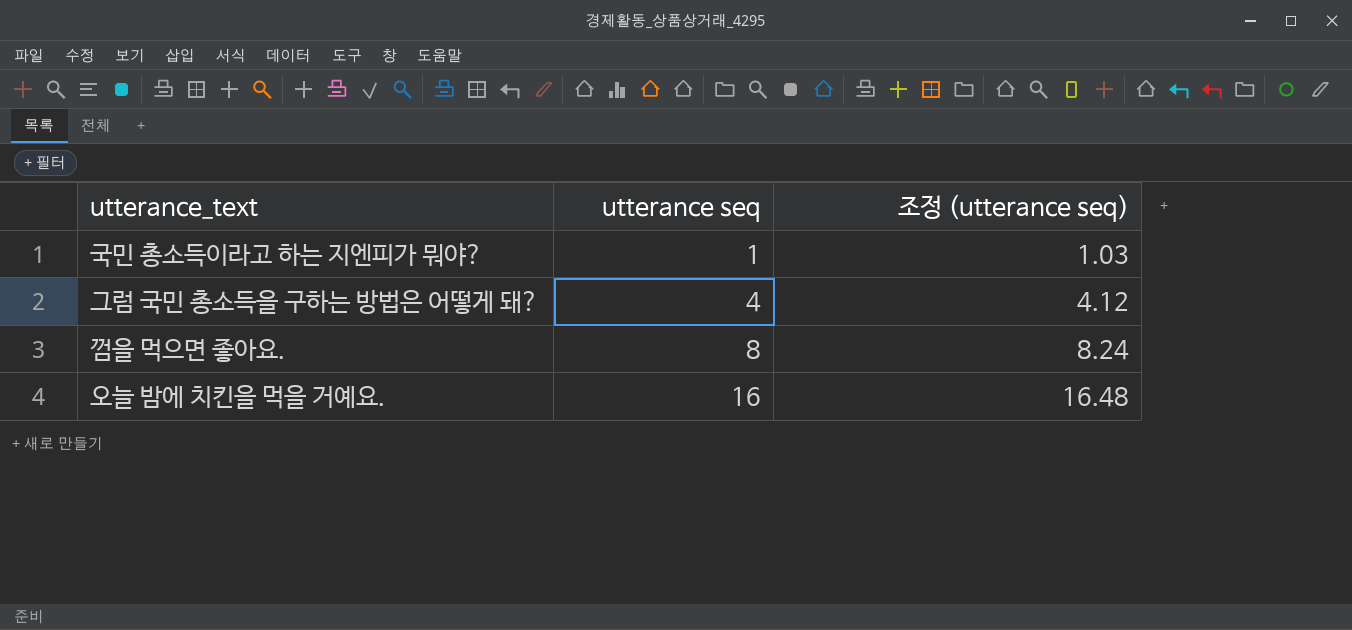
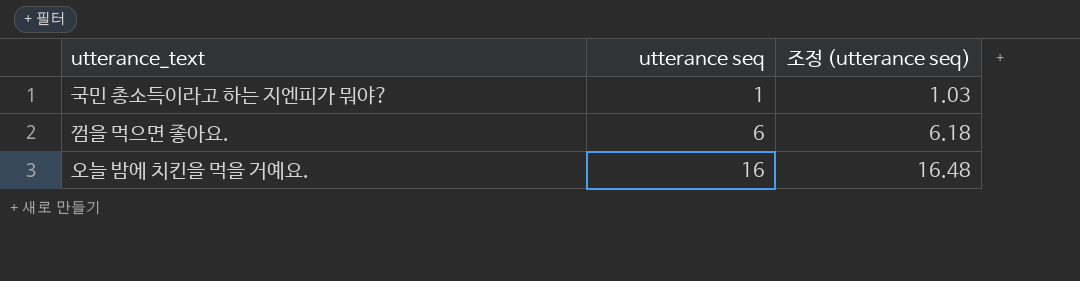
row 그럼 국민 총소득을 구하는 방법은 어떻게 돼?: 4 | 4.12 -> none
껌을 먹으면 좋아요. | utterance seq: 8 -> 6
껌을 먹으면 좋아요. | 조정 (utterance seq): 8.24 -> 6.18

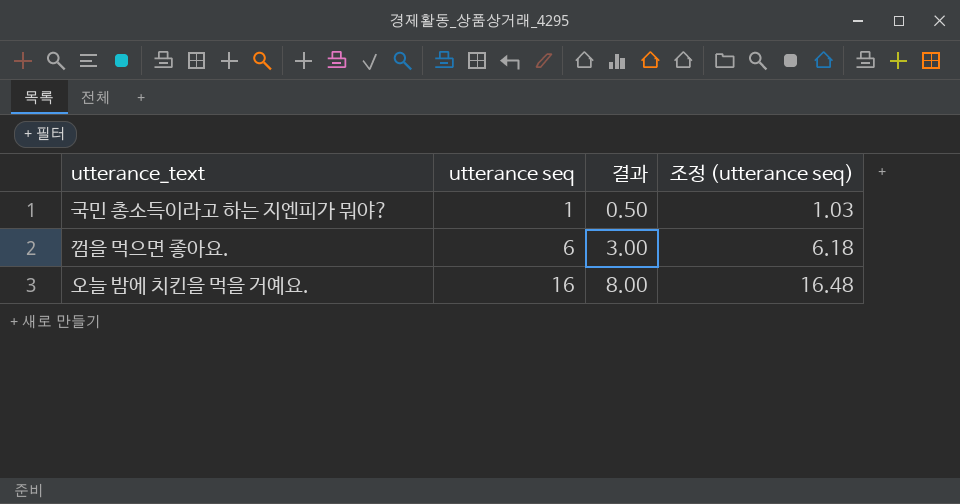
column 결과 | formula: none -> [utterance seq] * 0.5

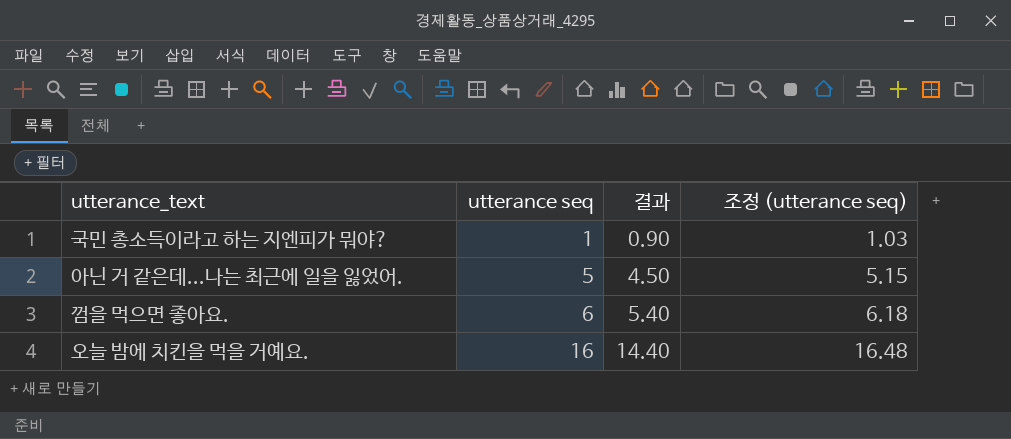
column 결과 | formula: [utterance seq] * 0.5 -> [utterance seq] * 0.9
row 아닌 거 같은데...나는 최근에 일을 잃었어.: none -> 5 | 4.50 | 5.15

